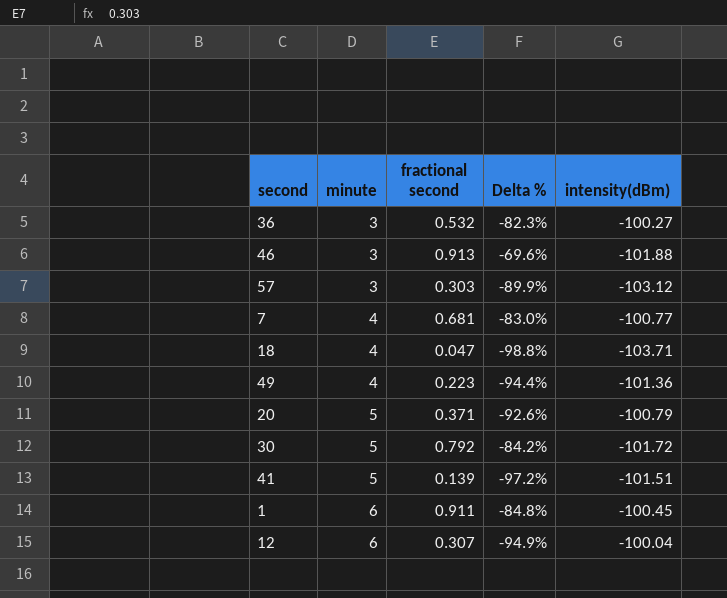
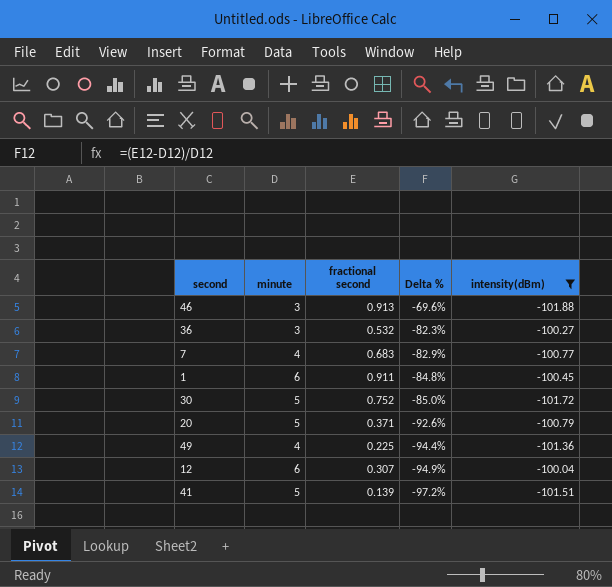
filter: none -> intensity(dBm) >= -101.88
row order: minute ascending -> Delta % descending
7 | fractional second: 0.681 -> 0.683
7 | Delta %: -83.0% -> -82.9%
30 | fractional second: 0.792 -> 0.752
30 | Delta %: -84.2% -> -85.0%
49 | fractional second: 0.223 -> 0.225

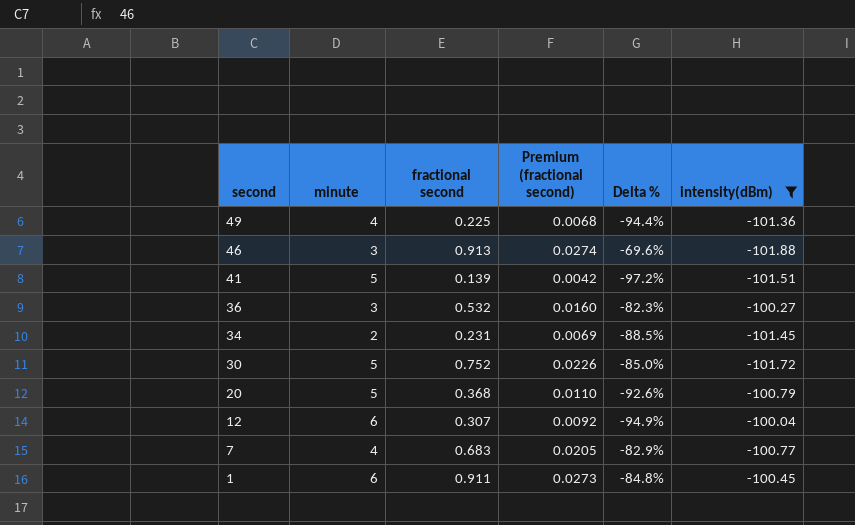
row order: Delta % descending -> second descending
column Premium (fractional second) | formula: none -> [fractional second] * 0.03
row 34: none -> 2 | 0.231 | 0.0069 | -88.5% | -101.45
20 | fractional second: 0.371 -> 0.368

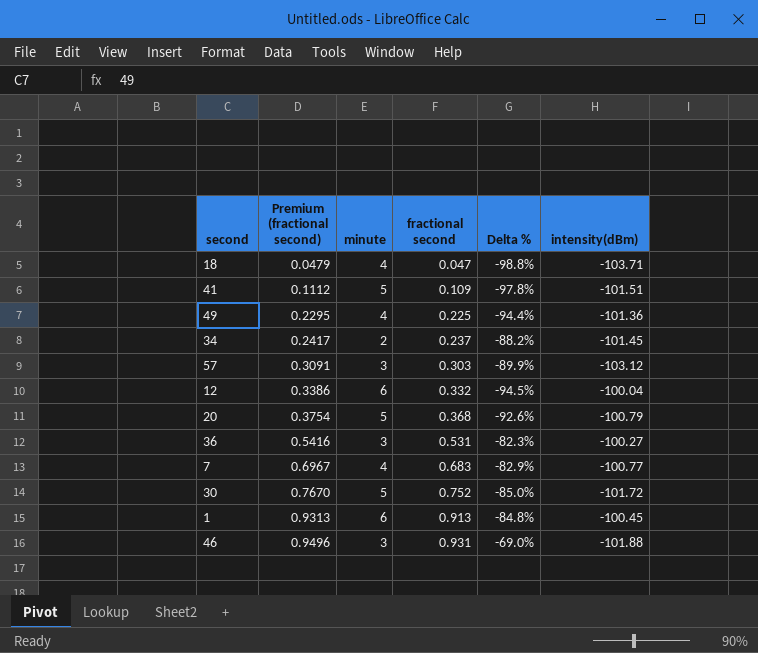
filter: intensity(dBm) >= -101.88 -> none
row order: second descending -> Premium (fractional second) ascending
column Premium (fractional second) | formula: [fractional second] * 0.03 -> [fractional second] * 1.02
column Premium (fractional second) | position: 4 -> 2
41 | fractional second: 0.139 -> 0.109
41 | Delta %: -97.2% -> -97.8%
34 | fractional second: 0.231 -> 0.237
34 | Delta %: -88.5% -> -88.2%
12 | fractional second: 0.307 -> 0.332
12 | Delta %: -94.9% -> -94.5%
36 | fractional second: 0.532 -> 0.531
1 | fractional second: 0.911 -> 0.913
46 | fractional second: 0.913 -> 0.931
46 | Delta %: -69.6% -> -69.0%

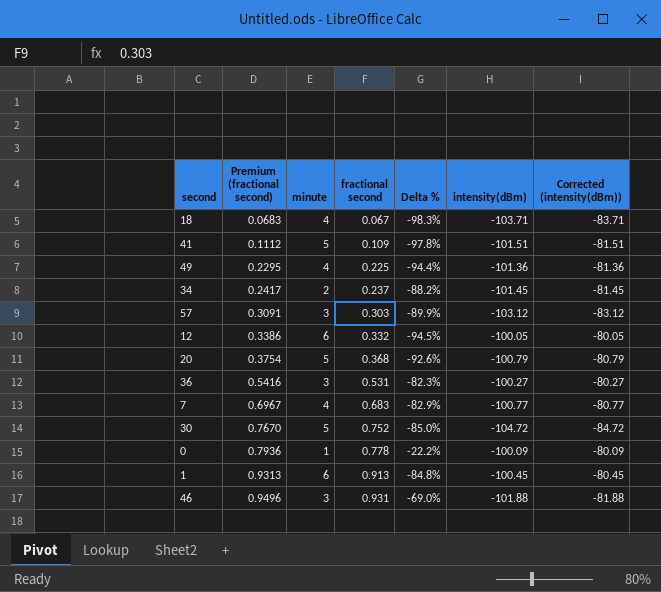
column Corrected (intensity(dBm)) | formula: none -> [intensity(dBm)] + 20
18 | Premium (fractional second): 0.0479 -> 0.0683
18 | fractional second: 0.047 -> 0.067
18 | Delta %: -98.8% -> -98.3%
12 | intensity(dBm): -100.04 -> -100.05
30 | intensity(dBm): -101.72 -> -104.72
row 0: none -> 0.7936 | 1 | 0.778 | -22.2% | -100.09 | -80.09

